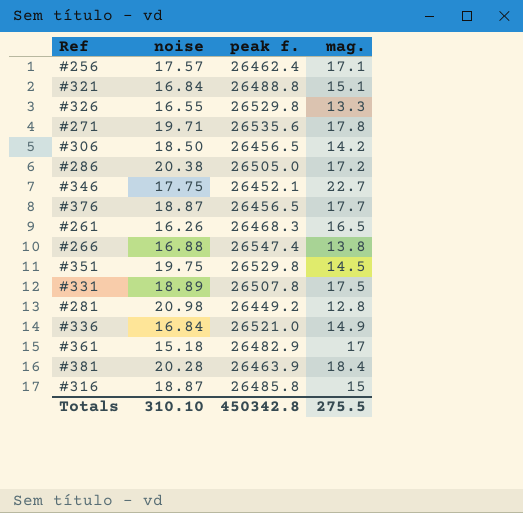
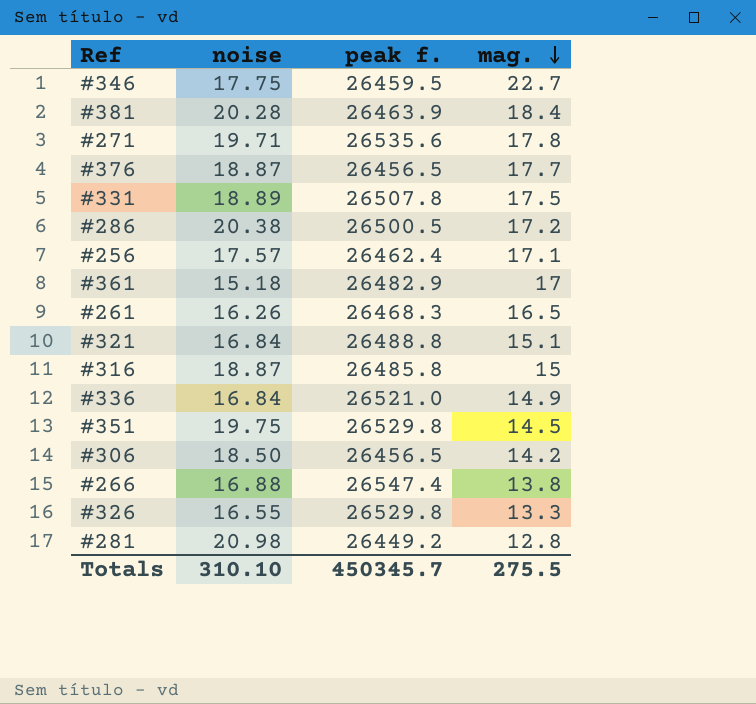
row order: none -> mag. descending
#346 | peak f.: 26452.1 -> 26459.5
#286 | peak f.: 26505.0 -> 26500.5
Totals | peak f.: 450342.8 -> 450345.7

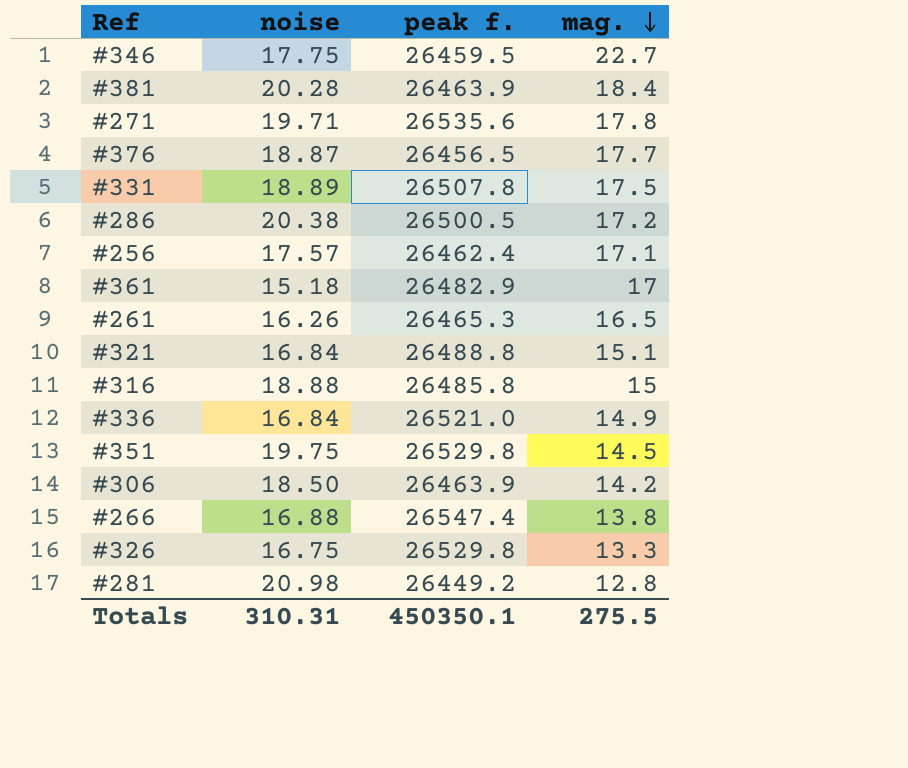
#261 | peak f.: 26468.3 -> 26465.3
#316 | noise: 18.87 -> 18.88
#306 | peak f.: 26456.5 -> 26463.9
#326 | noise: 16.55 -> 16.75
Totals | noise: 310.10 -> 310.31
Totals | peak f.: 450345.7 -> 450350.1

